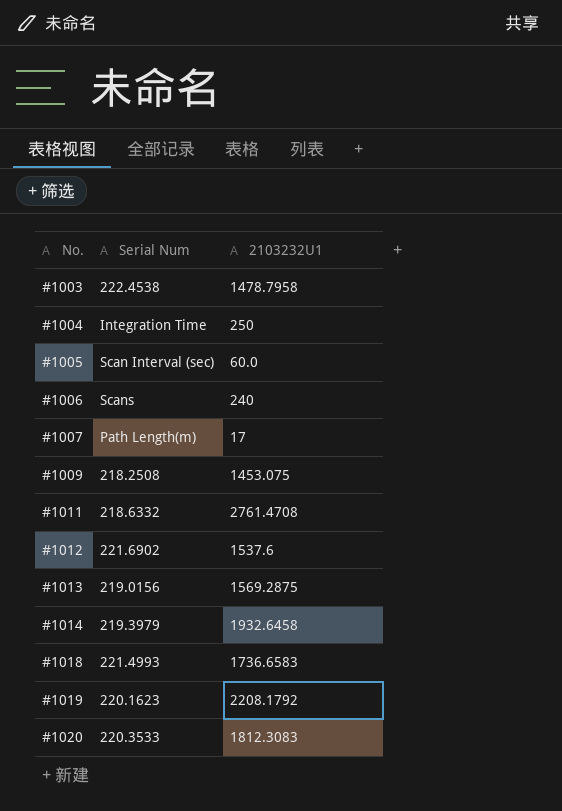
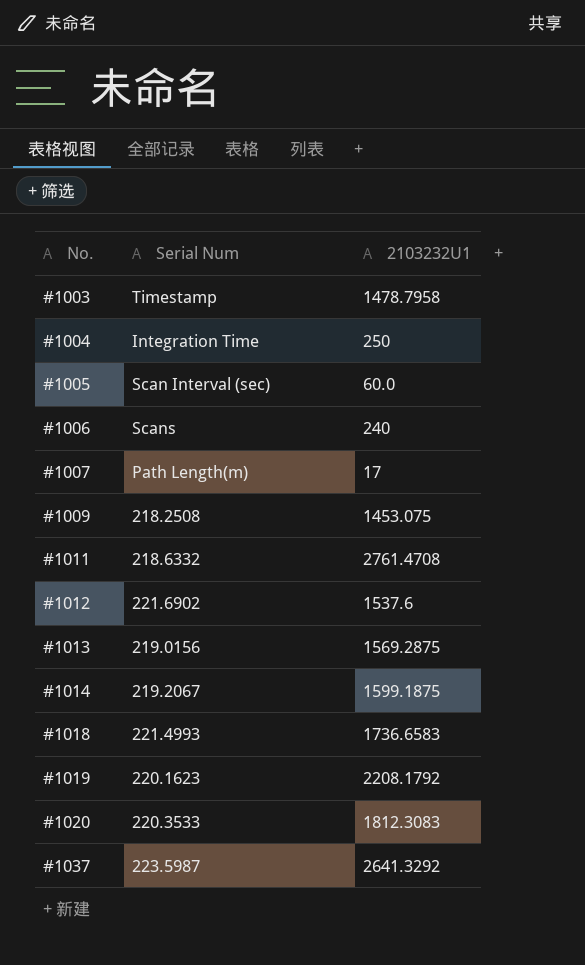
#1003 | Serial Num: 222.4538 -> Timestamp
#1014 | Serial Num: 219.3979 -> 219.2067
#1014 | 2103232U1: 1932.6458 -> 1599.1875
row #1037: none -> 223.5987 | 2641.3292

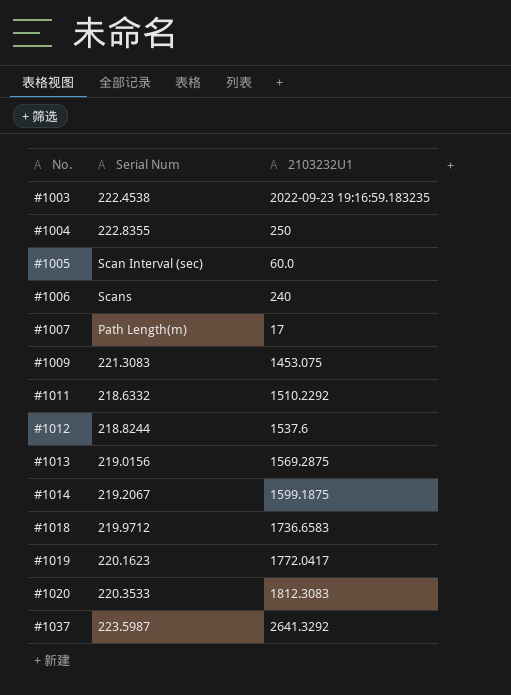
#1003 | Serial Num: Timestamp -> 222.4538
#1003 | 2103232U1: 1478.7958 -> 2022-09-23 19:16:59.183235
#1004 | Serial Num: Integration Time -> 222.8355
#1009 | Serial Num: 218.2508 -> 221.3083
#1011 | 2103232U1: 2761.4708 -> 1510.2292
#1012 | Serial Num: 221.6902 -> 218.8244
#1018 | Serial Num: 221.4993 -> 219.9712
#1019 | 2103232U1: 2208.1792 -> 1772.0417

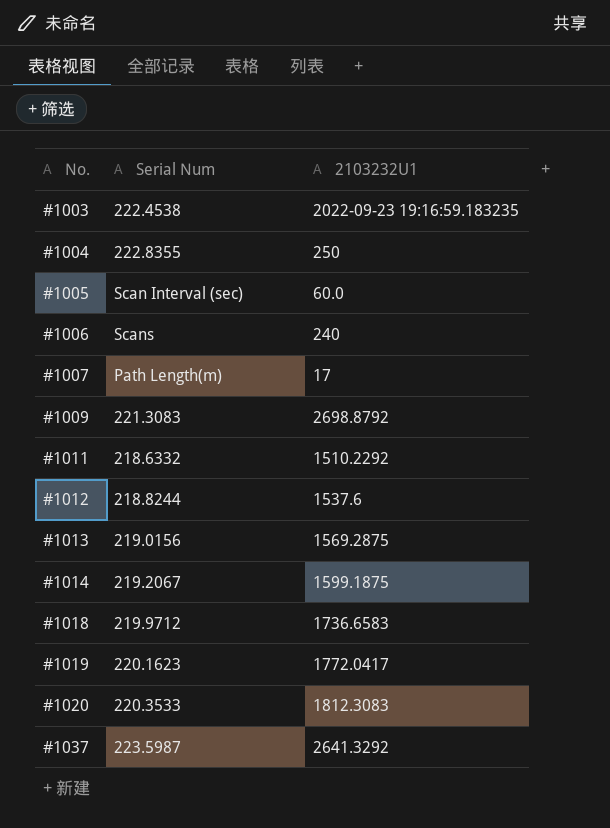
#1009 | 2103232U1: 1453.075 -> 2698.8792

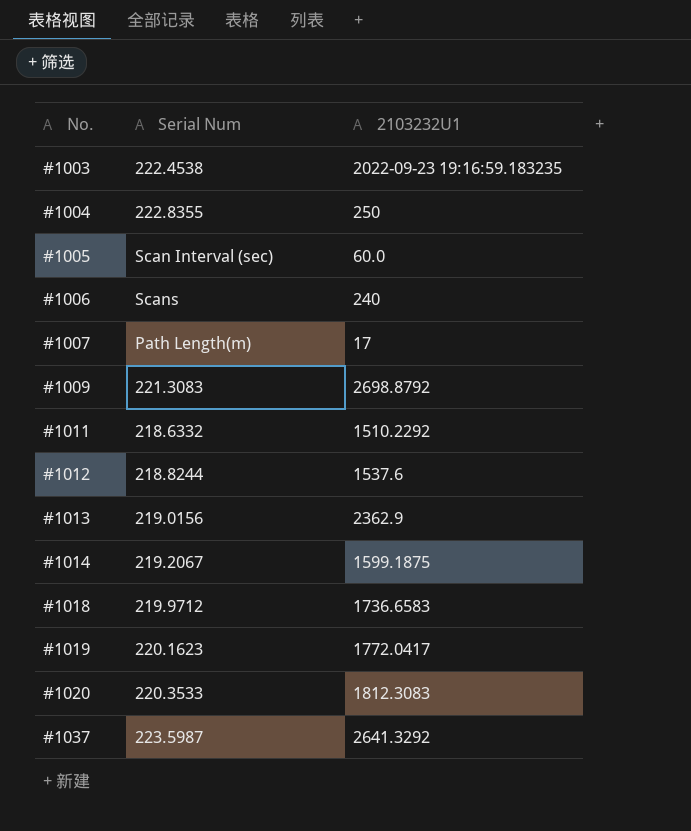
#1013 | 2103232U1: 1569.2875 -> 2362.9

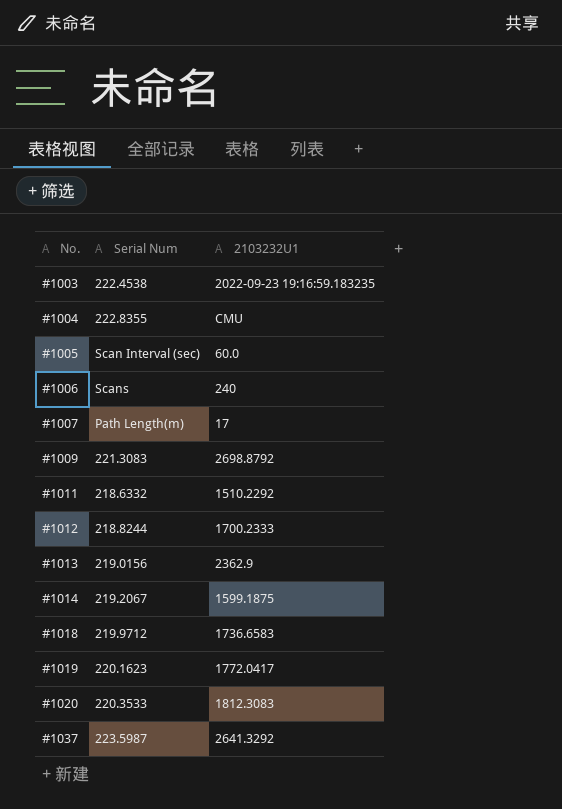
#1004 | 2103232U1: 250 -> CMU
#1012 | 2103232U1: 1537.6 -> 1700.2333

